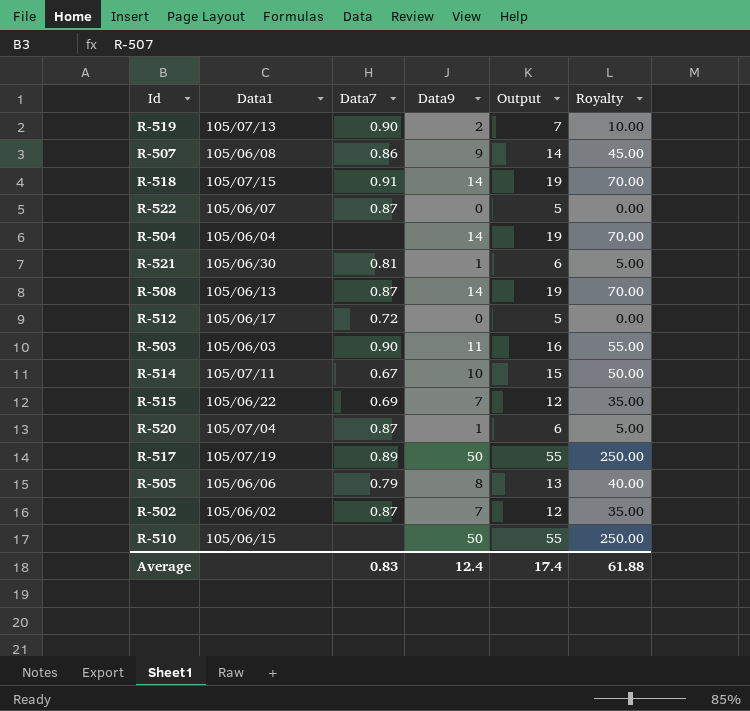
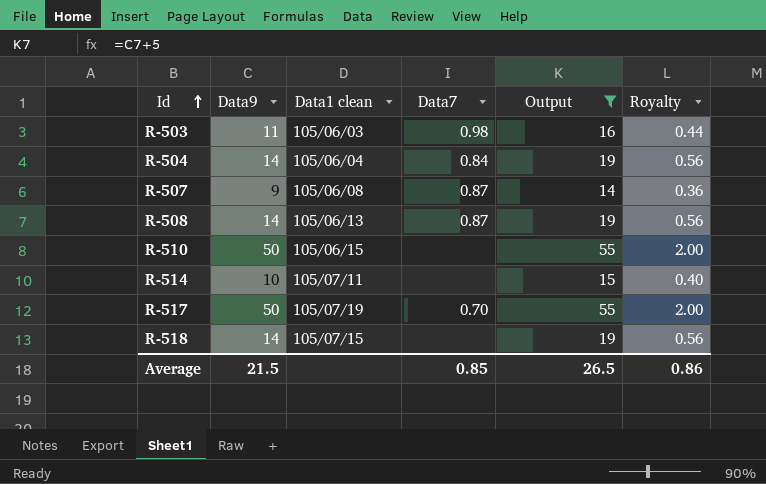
filter: none -> Output >= 14
row order: none -> Id ascending
column Data9 | position: 4 -> 2
column name: Data1 -> Data1 clean
column Royalty | formula: [Data9] * 5 -> [Data9] * 0.04
R-503 | Data7: 0.90 -> 0.98
R-504 | Data7: none -> 0.84
R-507 | Data7: 0.86 -> 0.87
R-514 | Data7: 0.67 -> none
R-517 | Data7: 0.89 -> 0.70
R-518 | Data7: 0.91 -> none
Average | Data9: 12.4 -> 21.5
Average | Data7: 0.83 -> 0.85
Average | Output: 17.4 -> 26.5
Average | Royalty: 61.88 -> 0.86

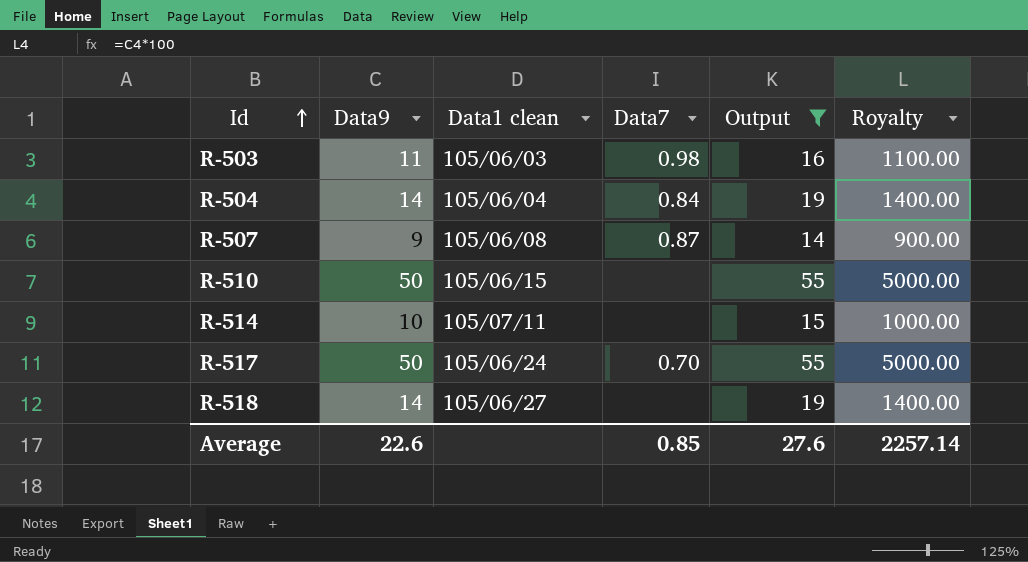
column Royalty | formula: [Data9] * 0.04 -> [Data9] * 100
row R-508: 14 | 105/06/13 | 0.87 | 19 | 0.56 -> none
R-517 | Data1 clean: 105/07/19 -> 105/06/24
R-518 | Data1 clean: 105/07/15 -> 105/06/27
Average | Data9: 21.5 -> 22.6
Average | Output: 26.5 -> 27.6
Average | Royalty: 0.86 -> 2257.14

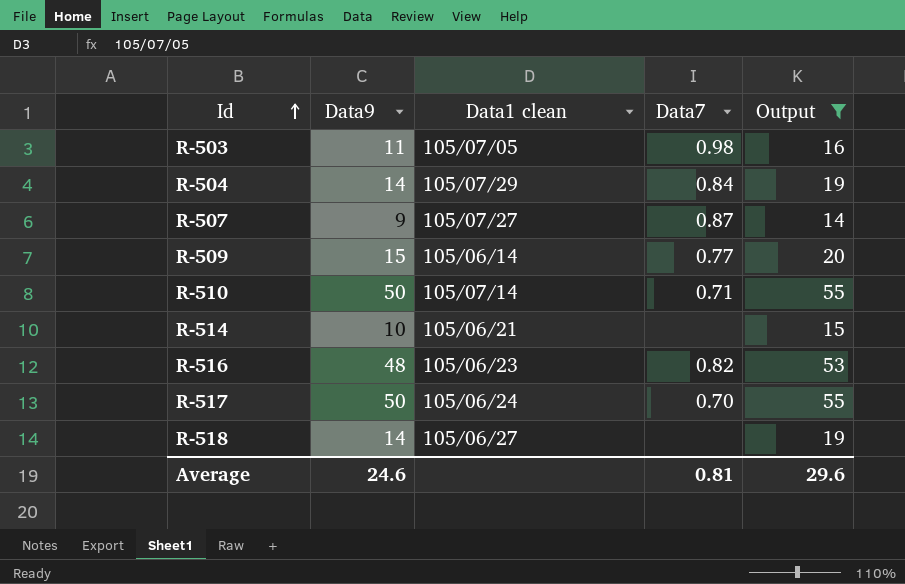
column Royalty | formula: [Data9] * 100 -> none
R-503 | Data1 clean: 105/06/03 -> 105/07/05
R-504 | Data1 clean: 105/06/04 -> 105/07/29
R-507 | Data1 clean: 105/06/08 -> 105/07/27
row R-509: none -> 15 | 105/06/14 | 0.77 | 20
R-510 | Data1 clean: 105/06/15 -> 105/07/14
R-510 | Data7: none -> 0.71
R-514 | Data1 clean: 105/07/11 -> 105/06/21
row R-516: none -> 48 | 105/06/23 | 0.82 | 53
Average | Data9: 22.6 -> 24.6
Average | Data7: 0.85 -> 0.81
Average | Output: 27.6 -> 29.6

